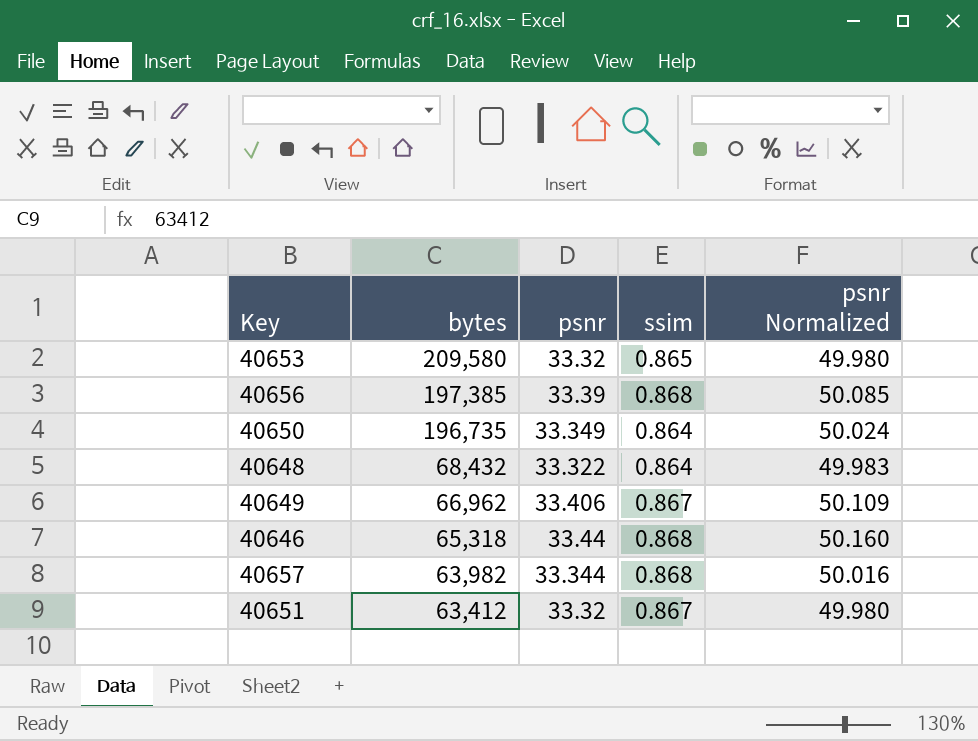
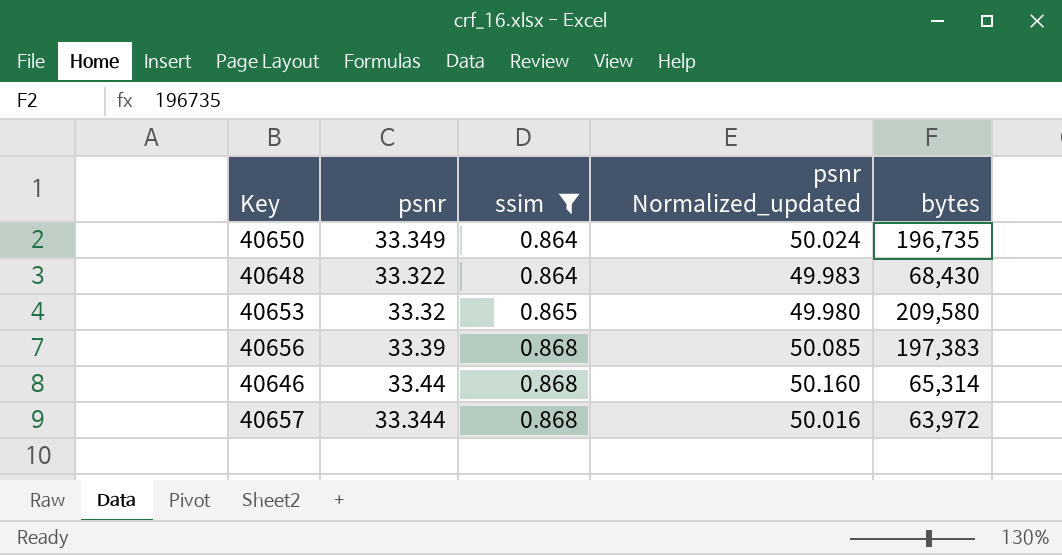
filter: none -> ssim != 0.867
row order: bytes descending -> ssim ascending
column name: psnr Normalized -> psnr Normalized_updated
column bytes | position: 2 -> 5
40648 | bytes: 68,432 -> 68,430
40656 | bytes: 197,385 -> 197,383
40646 | bytes: 65,318 -> 65,314
40657 | bytes: 63,982 -> 63,972

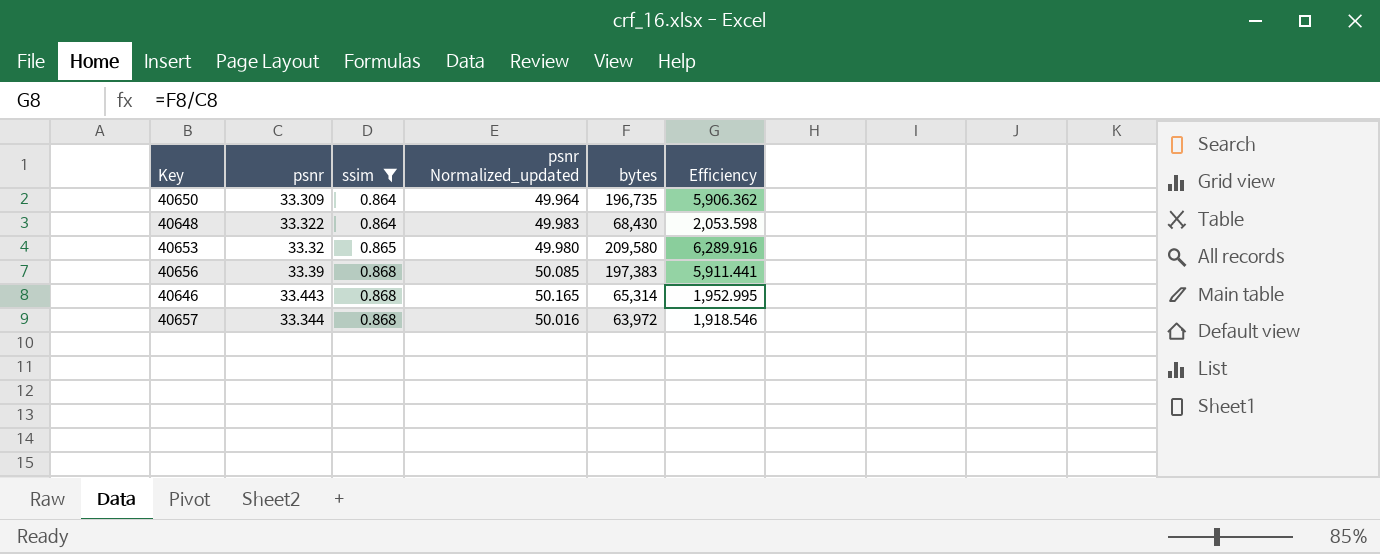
column Efficiency | formula: none -> [bytes] / [psnr]
40650 | psnr: 33.349 -> 33.309
40650 | psnr Normalized_updated: 50.024 -> 49.964
40646 | psnr: 33.44 -> 33.443
40646 | psnr Normalized_updated: 50.160 -> 50.165

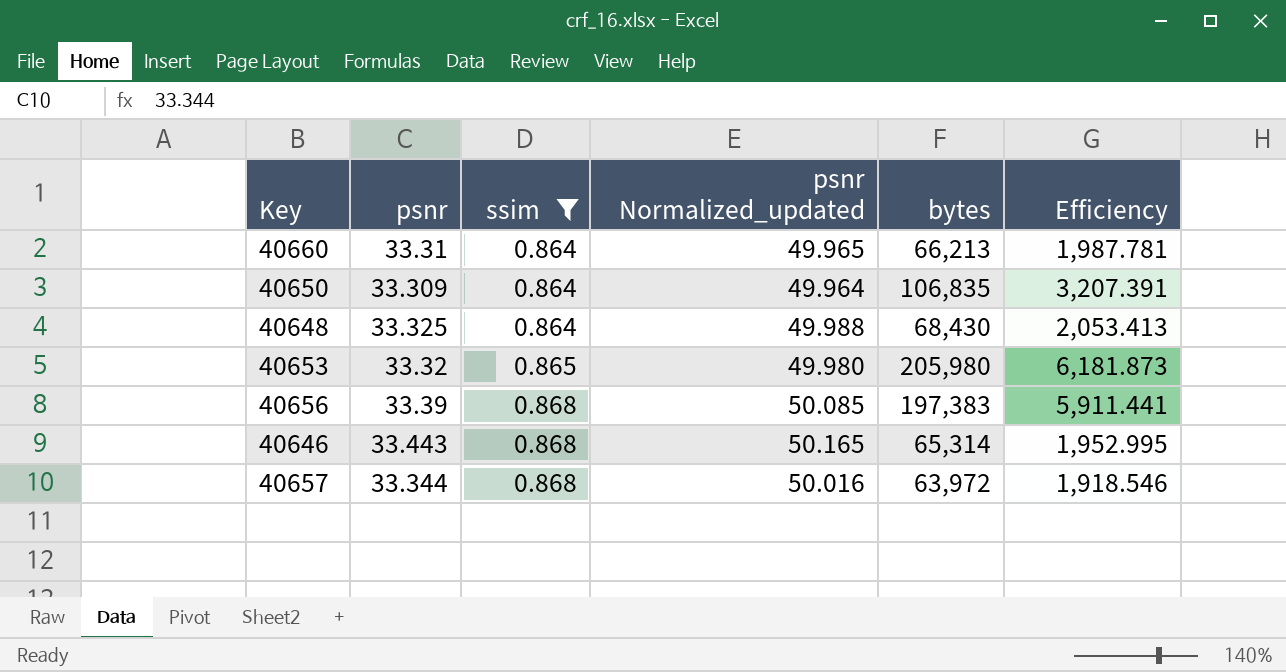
row 40660: none -> 33.31 | 0.864 | 49.965 | 66,213 | 1,987.781
40650 | bytes: 196,735 -> 106,835
40650 | Efficiency: 5,906.362 -> 3,207.391
40648 | psnr: 33.322 -> 33.325
40648 | psnr Normalized_updated: 49.983 -> 49.988
40648 | Efficiency: 2,053.598 -> 2,053.413
40653 | bytes: 209,580 -> 205,980
40653 | Efficiency: 6,289.916 -> 6,181.873

